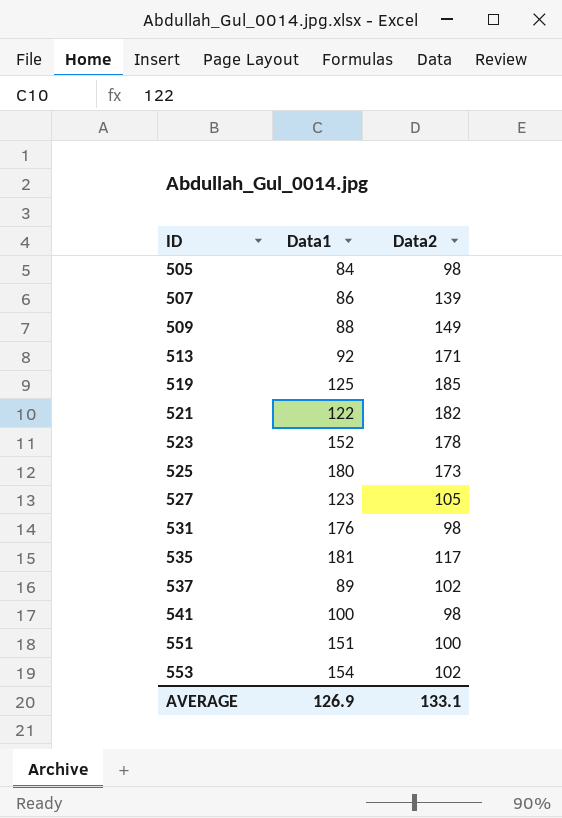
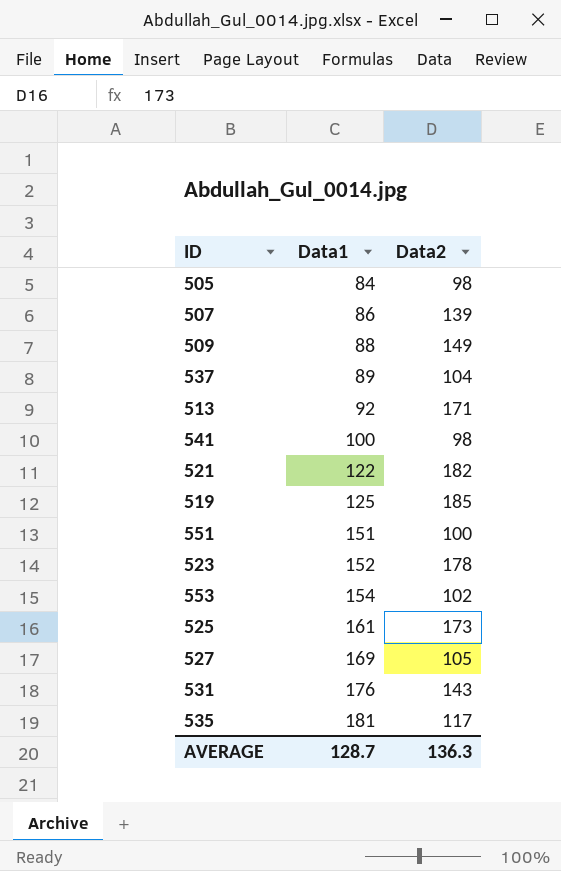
row order: ID ascending -> Data1 ascending
537 | Data2: 102 -> 104
525 | Data1: 180 -> 161
527 | Data1: 123 -> 169
531 | Data2: 98 -> 143
AVERAGE | Data1: 126.9 -> 128.7
AVERAGE | Data2: 133.1 -> 136.3

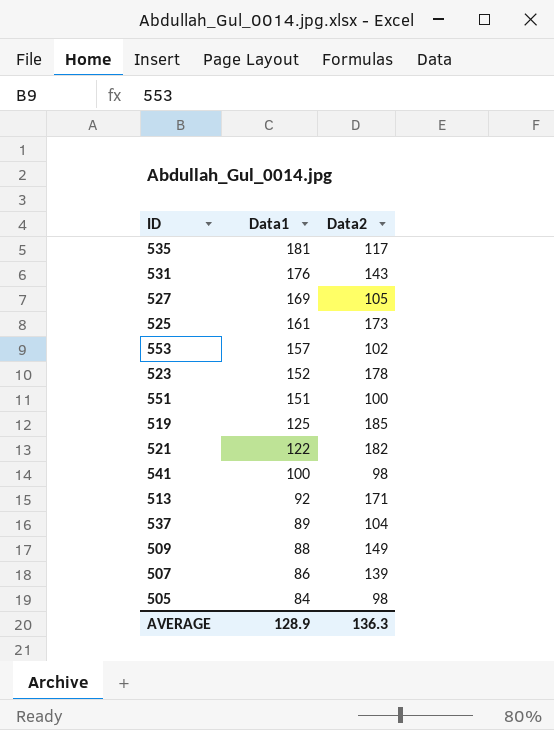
row order: Data1 ascending -> Data1 descending
553 | Data1: 154 -> 157
AVERAGE | Data1: 128.7 -> 128.9

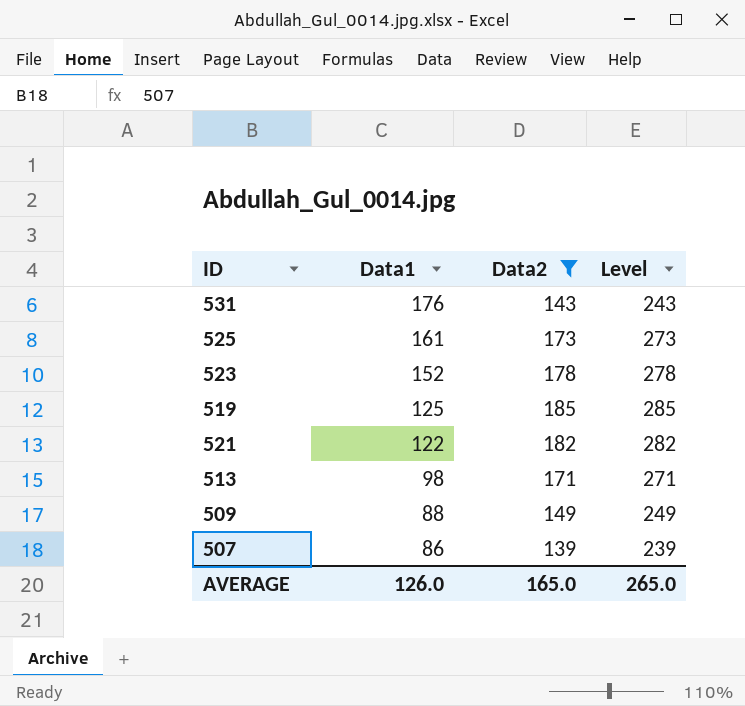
filter: none -> Data2 >= 139
column Level | formula: none -> [Data2] + 100
513 | Data1: 92 -> 98
AVERAGE | Data1: 128.9 -> 126.0
AVERAGE | Data2: 136.3 -> 165.0

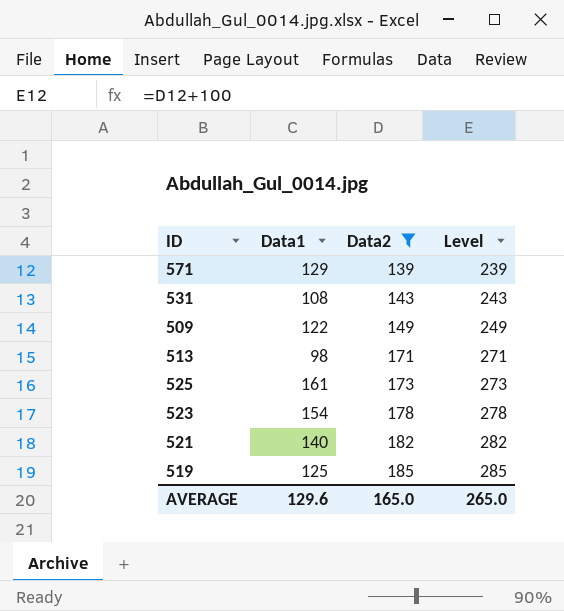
row order: Data1 descending -> Data2 ascending
row 507: 86 | 139 | 239 -> none
row 571: none -> 129 | 139 | 239
531 | Data1: 176 -> 108
509 | Data1: 88 -> 122
523 | Data1: 152 -> 154
521 | Data1: 122 -> 140
AVERAGE | Data1: 126.0 -> 129.6

